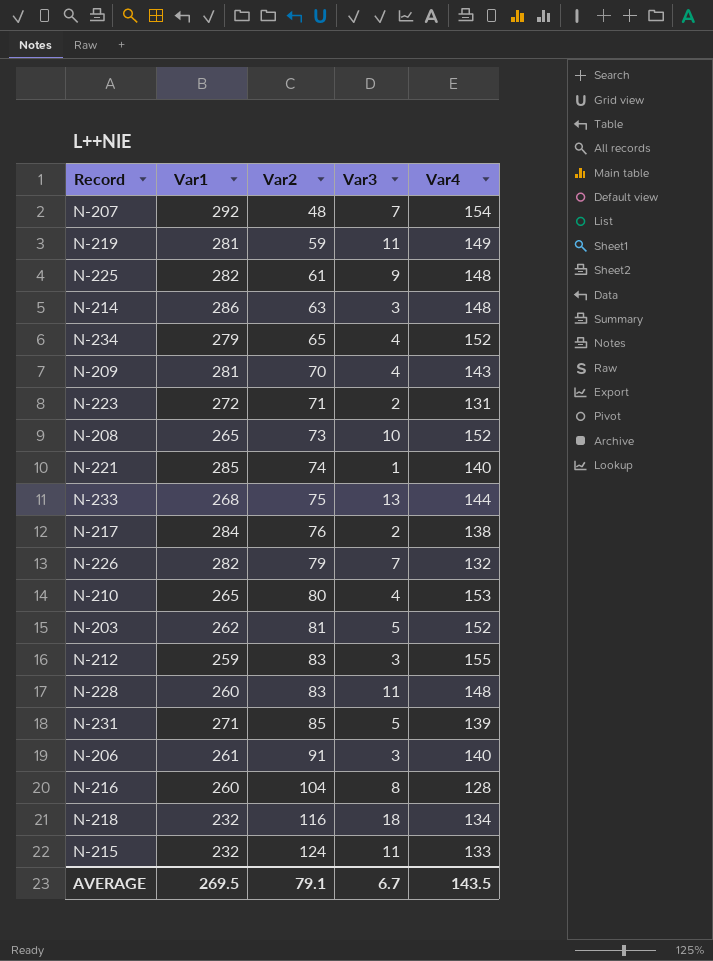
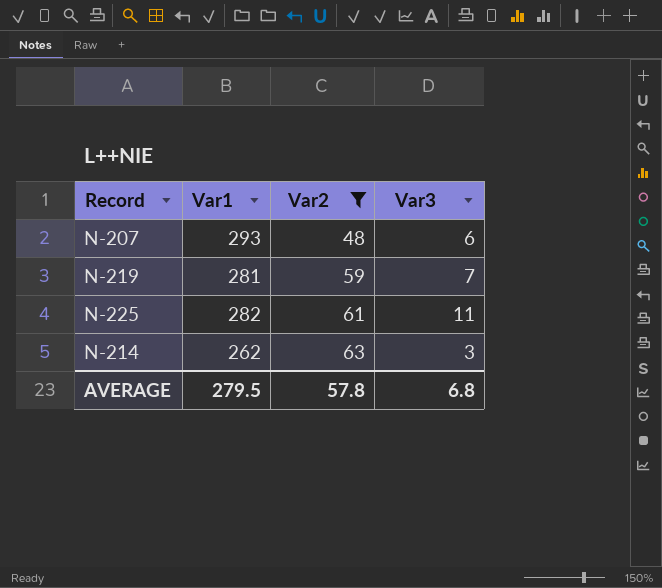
filter: none -> Var2 <= 63
column Var4 | position: 5 -> none
N-207 | Var1: 292 -> 293
N-207 | Var3: 7 -> 6
N-219 | Var3: 11 -> 7
N-225 | Var3: 9 -> 11
N-214 | Var1: 286 -> 262
AVERAGE | Var1: 269.5 -> 279.5
AVERAGE | Var2: 79.1 -> 57.8
AVERAGE | Var3: 6.7 -> 6.8

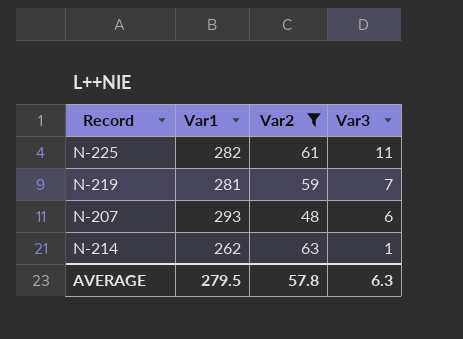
row order: Var2 ascending -> Var3 descending
N-214 | Var3: 3 -> 1
AVERAGE | Var3: 6.8 -> 6.3

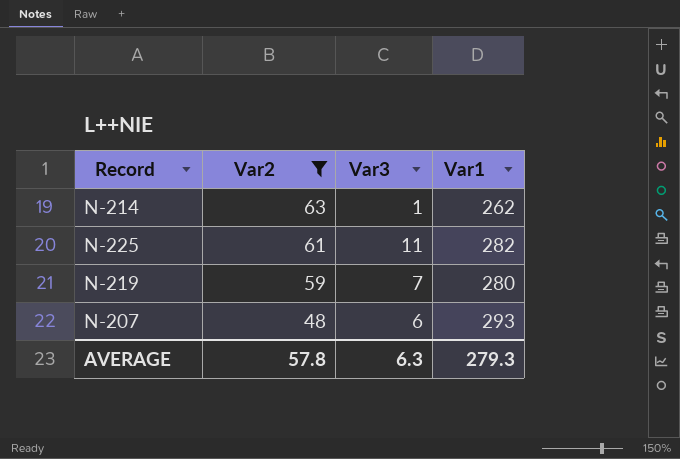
row order: Var3 descending -> Var2 descending
column Var1 | position: 2 -> 4
N-219 | Var1: 281 -> 280
AVERAGE | Var1: 279.5 -> 279.3

